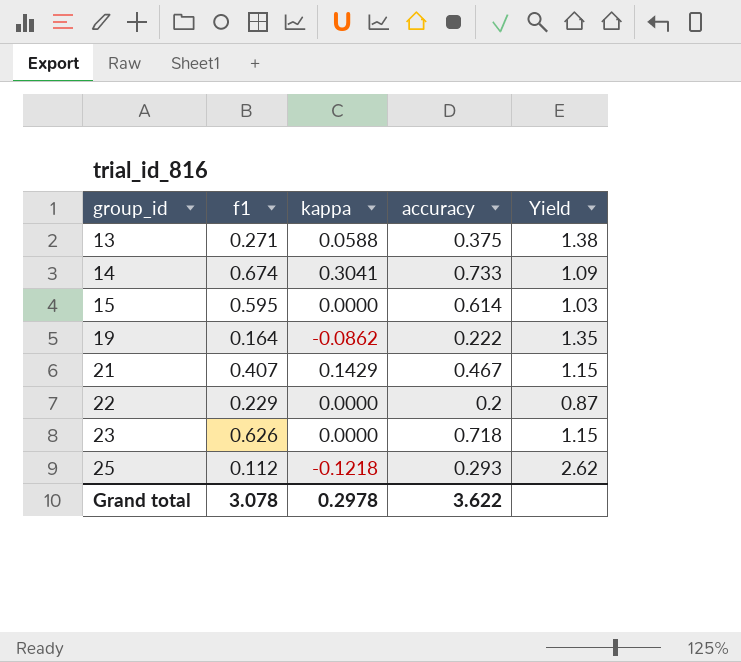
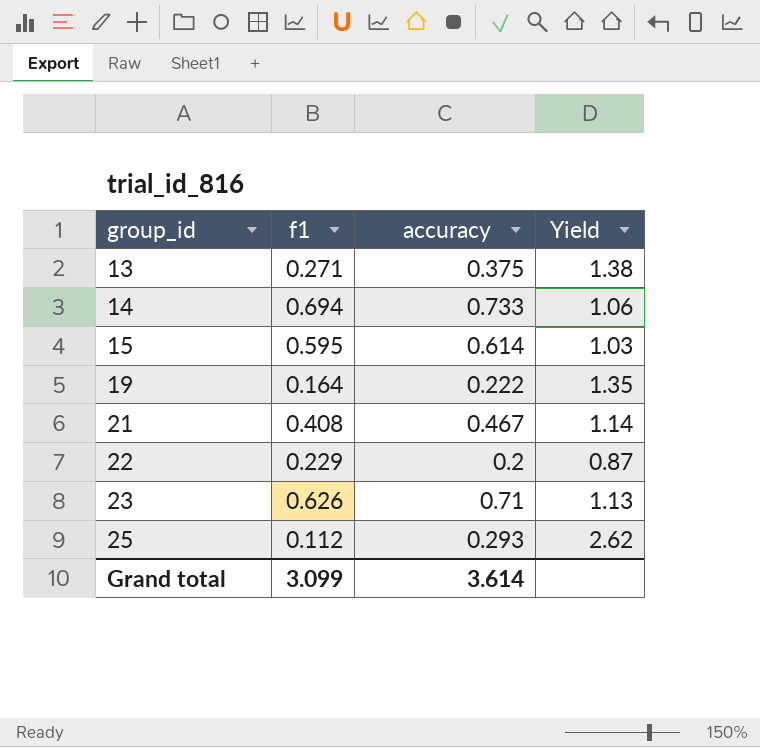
column kappa | position: 3 -> none
14 | f1: 0.674 -> 0.694
14 | Yield: 1.09 -> 1.06
21 | f1: 0.407 -> 0.408
21 | Yield: 1.15 -> 1.14
23 | accuracy: 0.718 -> 0.71
23 | Yield: 1.15 -> 1.13
Grand total | f1: 3.078 -> 3.099
Grand total | accuracy: 3.622 -> 3.614

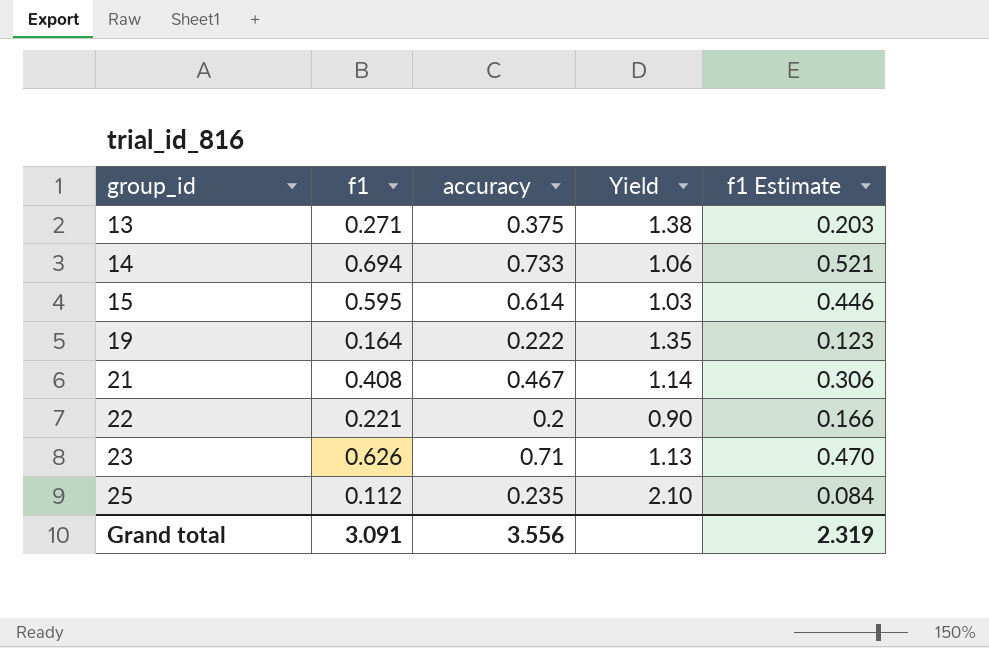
column f1 Estimate | formula: none -> [f1] * 0.75
22 | f1: 0.229 -> 0.221
22 | Yield: 0.87 -> 0.90
25 | accuracy: 0.293 -> 0.235
25 | Yield: 2.62 -> 2.10
Grand total | f1: 3.099 -> 3.091
Grand total | accuracy: 3.614 -> 3.556

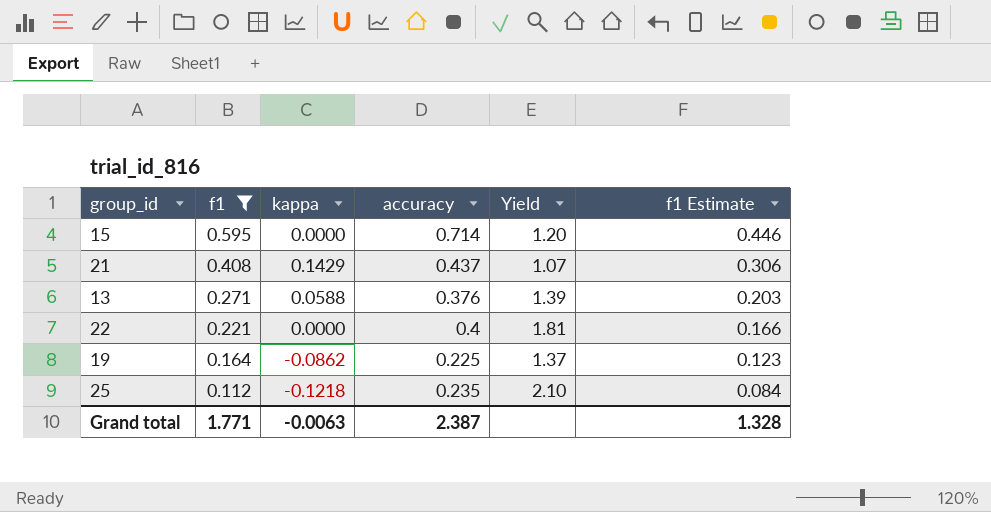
filter: none -> f1 <= 0.595
row order: group_id ascending -> f1 descending
column kappa | position: none -> 3
15 | accuracy: 0.614 -> 0.714
15 | Yield: 1.03 -> 1.20
21 | accuracy: 0.467 -> 0.437
21 | Yield: 1.14 -> 1.07
13 | accuracy: 0.375 -> 0.376
13 | Yield: 1.38 -> 1.39
22 | accuracy: 0.2 -> 0.4
22 | Yield: 0.90 -> 1.81
19 | accuracy: 0.222 -> 0.225
19 | Yield: 1.35 -> 1.37
Grand total | f1: 3.091 -> 1.771
Grand total | accuracy: 3.556 -> 2.387
Grand total | f1 Estimate: 2.319 -> 1.328

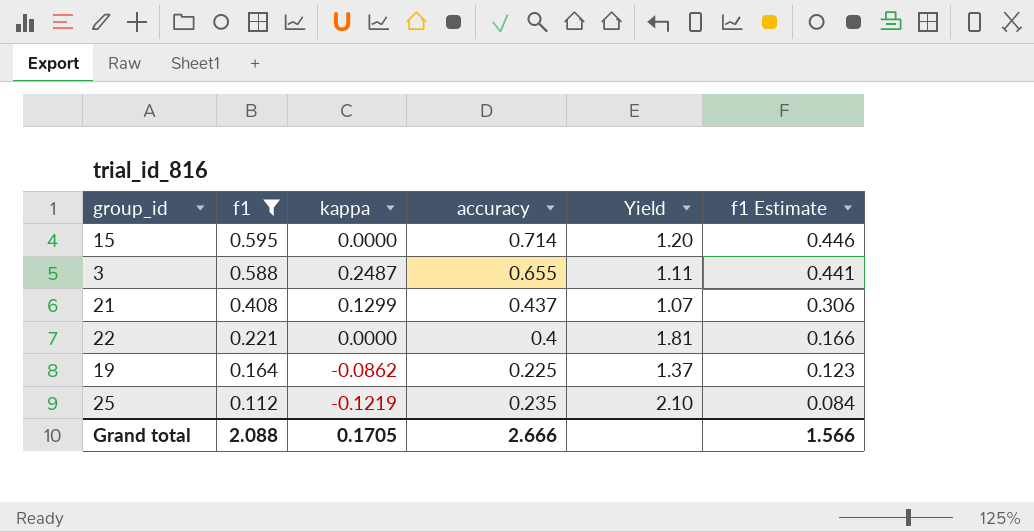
row 13: 0.271 | 0.0588 | 0.376 | 1.39 | 0.203 -> none
row 3: none -> 0.588 | 0.2487 | 0.655 | 1.11 | 0.441
21 | kappa: 0.1429 -> 0.1299
25 | kappa: -0.1218 -> -0.1219
Grand total | f1: 1.771 -> 2.088
Grand total | kappa: -0.0063 -> 0.1705
Grand total | accuracy: 2.387 -> 2.666
Grand total | f1 Estimate: 1.328 -> 1.566

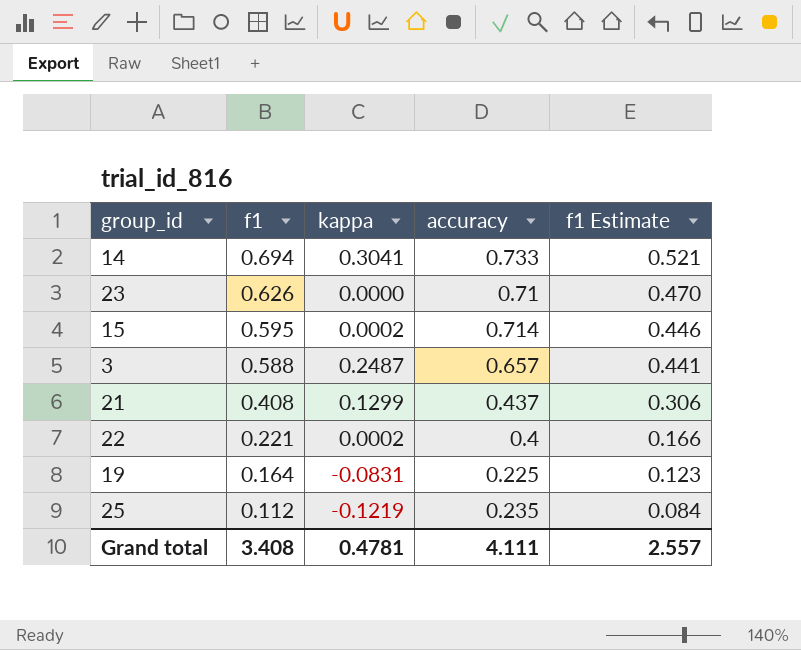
filter: f1 <= 0.595 -> none
column Yield | formula: [accuracy] / [f1] -> none
15 | kappa: 0.0000 -> 0.0002
3 | accuracy: 0.655 -> 0.657
22 | kappa: 0.0000 -> 0.0002
19 | kappa: -0.0862 -> -0.0831
Grand total | f1: 2.088 -> 3.408
Grand total | kappa: 0.1705 -> 0.4781
Grand total | accuracy: 2.666 -> 4.111
Grand total | f1 Estimate: 1.566 -> 2.557

